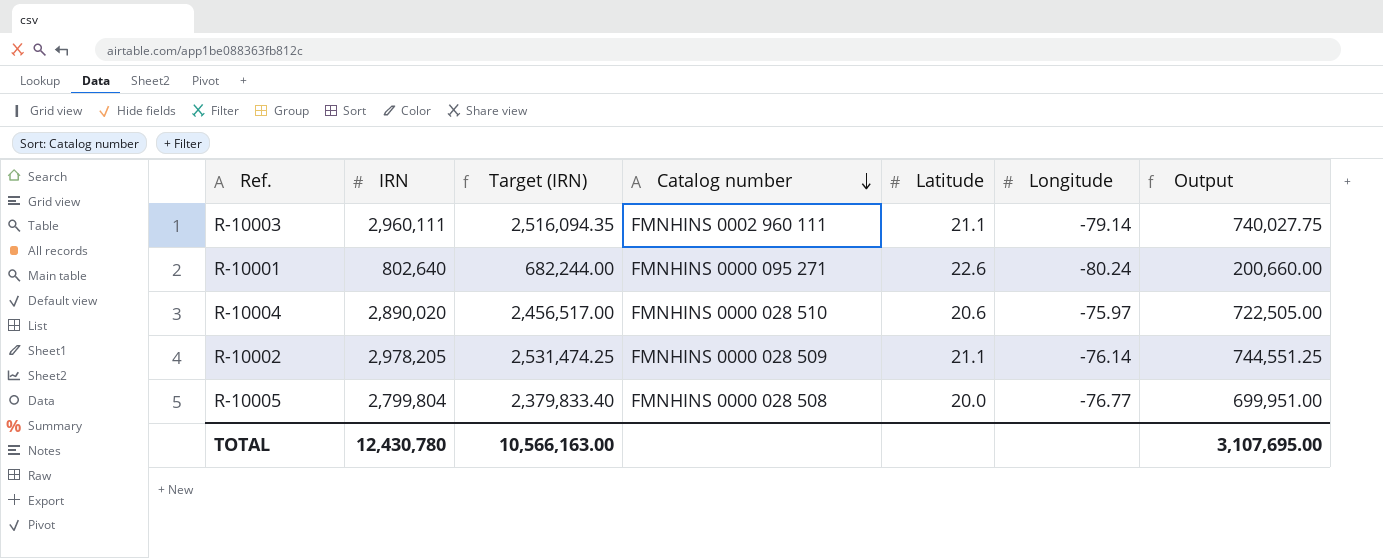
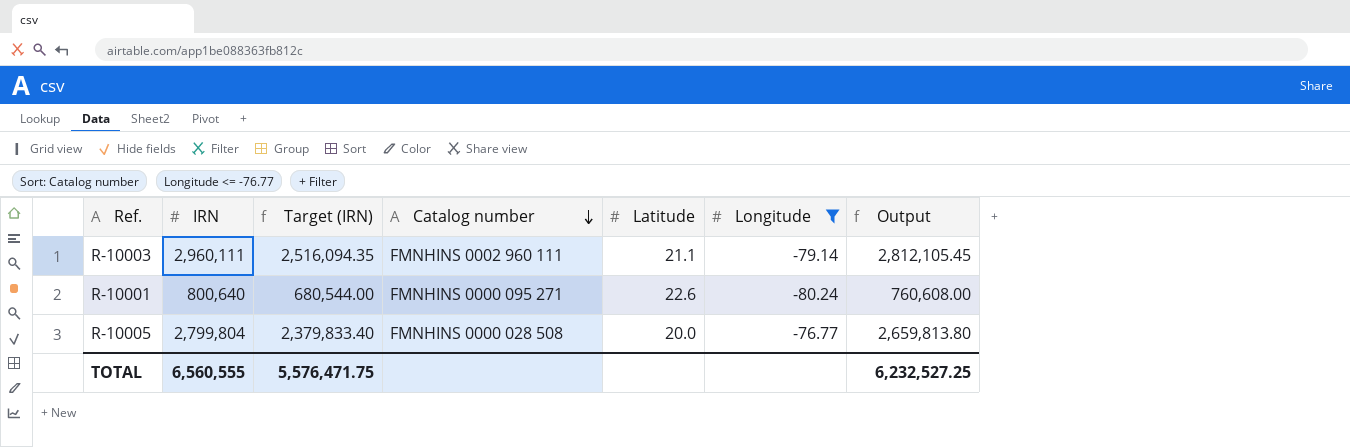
filter: none -> Longitude <= -76.77
column Output | formula: [IRN] * 0.25 -> [IRN] * 0.95
R-10001 | IRN: 802,640 -> 800,640
R-10001 | Target (IRN): 682,244.00 -> 680,544.00
TOTAL | IRN: 12,430,780 -> 6,560,555
TOTAL | Target (IRN): 10,566,163.00 -> 5,576,471.75
TOTAL | Output: 3,107,695.00 -> 6,232,527.25

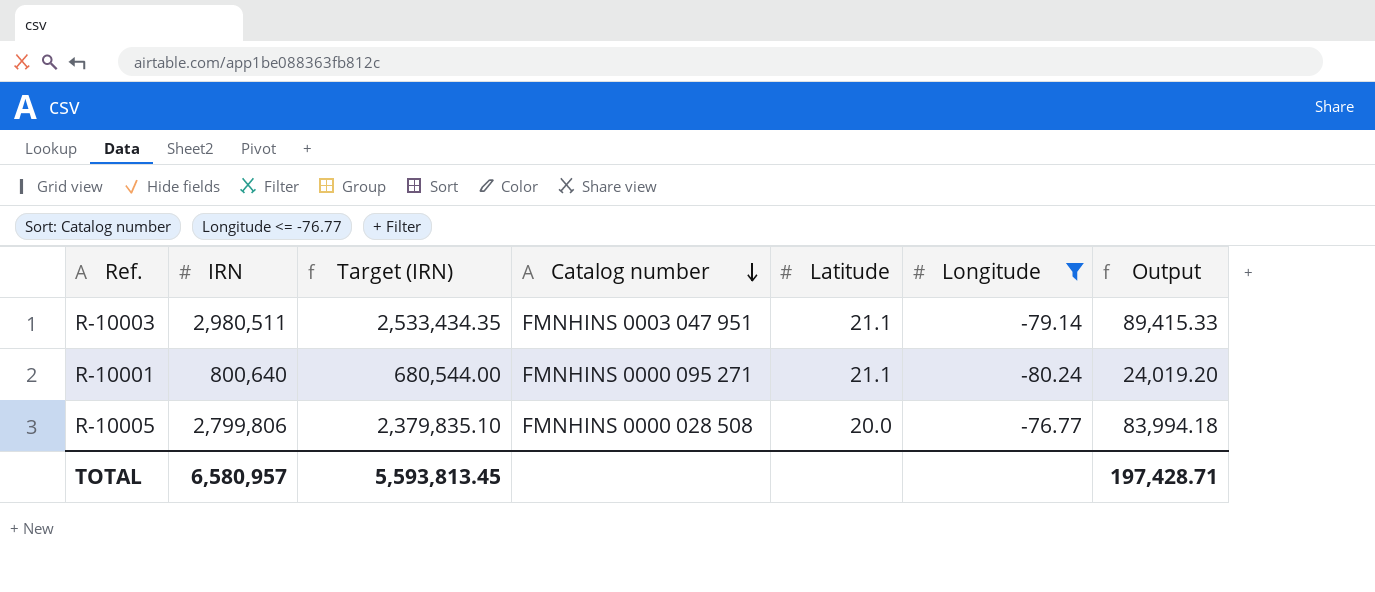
column Output | formula: [IRN] * 0.95 -> [IRN] * 0.03
R-10003 | IRN: 2,960,111 -> 2,980,511
R-10003 | Target (IRN): 2,516,094.35 -> 2,533,434.35
R-10003 | Catalog number: FMNHINS 0002 960 111 -> FMNHINS 0003 047 951
R-10001 | Latitude: 22.6 -> 21.1
R-10005 | IRN: 2,799,804 -> 2,799,806
R-10005 | Target (IRN): 2,379,833.40 -> 2,379,835.10
TOTAL | IRN: 6,560,555 -> 6,580,957
TOTAL | Target (IRN): 5,576,471.75 -> 5,593,813.45
TOTAL | Output: 6,232,527.25 -> 197,428.71

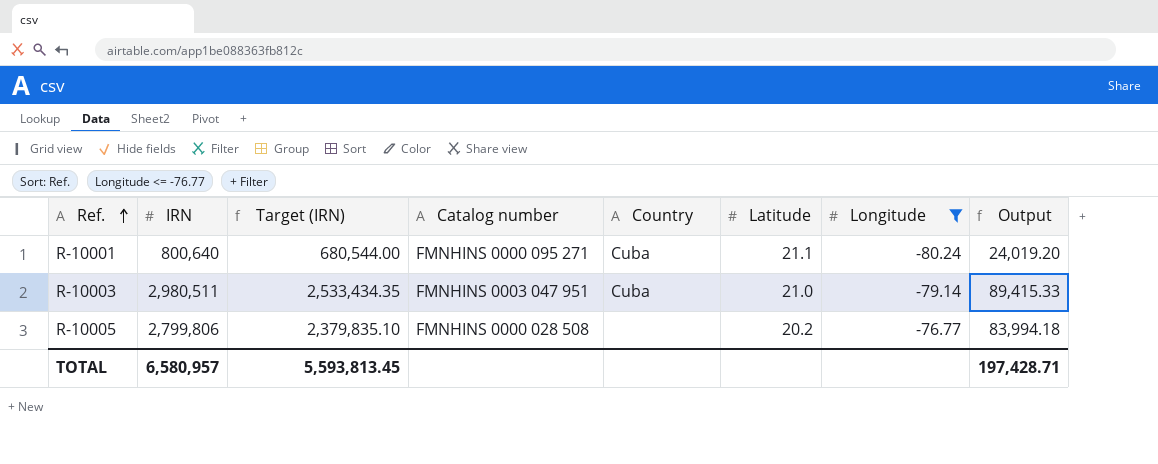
row order: Catalog number descending -> Ref. ascending
column Country | position: none -> 5
R-10003 | Latitude: 21.1 -> 21.0
R-10005 | Latitude: 20.0 -> 20.2

